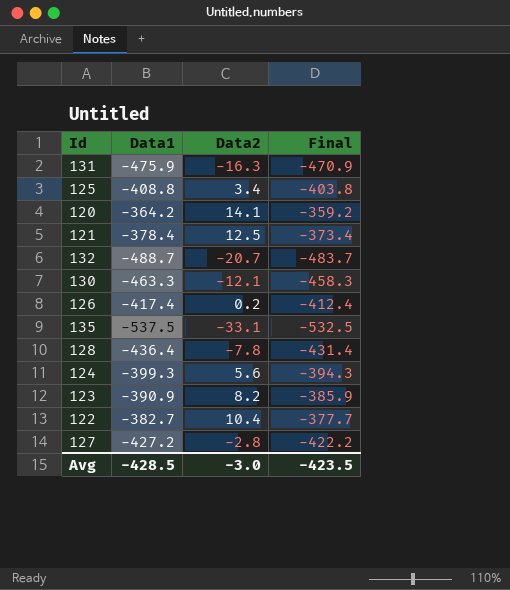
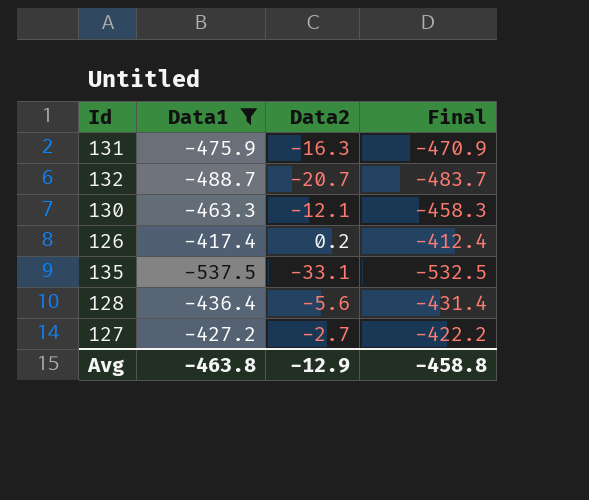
filter: none -> Data1 <= -417.4
128 | Data2: -7.8 -> -5.6
127 | Data2: -2.8 -> -2.7
Avg | Data1: -428.5 -> -463.8
Avg | Data2: -3.0 -> -12.9
Avg | Final: -423.5 -> -458.8

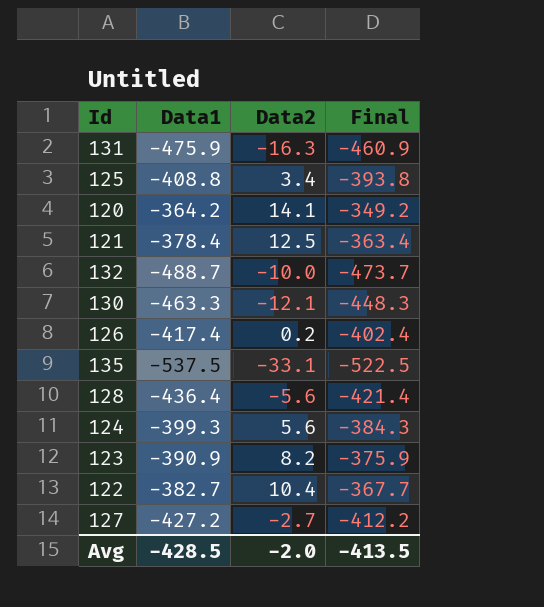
filter: Data1 <= -417.4 -> none
column Final | formula: [Data1] + 5 -> [Data1] + 15
132 | Data2: -20.7 -> -10.0
Avg | Data1: -463.8 -> -428.5
Avg | Data2: -12.9 -> -2.0
Avg | Final: -458.8 -> -413.5

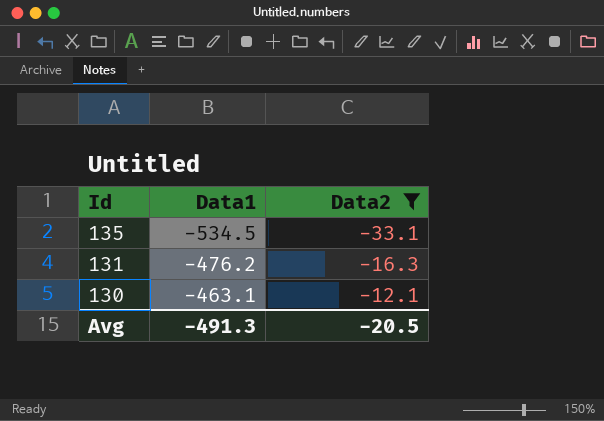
filter: none -> Data2 <= -12.1
row order: none -> Id descending
column Final | formula: [Data1] + 15 -> none
135 | Data1: -537.5 -> -534.5
131 | Data1: -475.9 -> -476.2
130 | Data1: -463.3 -> -463.1
Avg | Data1: -428.5 -> -491.3
Avg | Data2: -2.0 -> -20.5

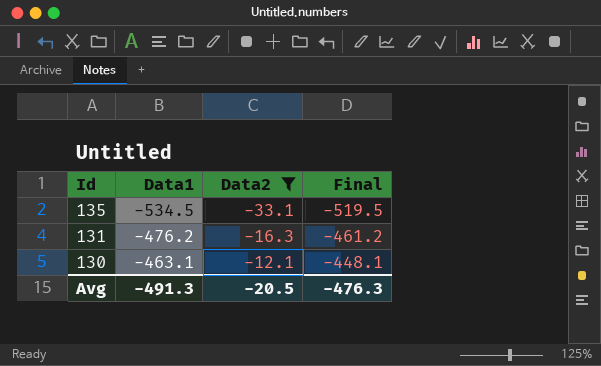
column Final | formula: none -> [Data1] + 15

